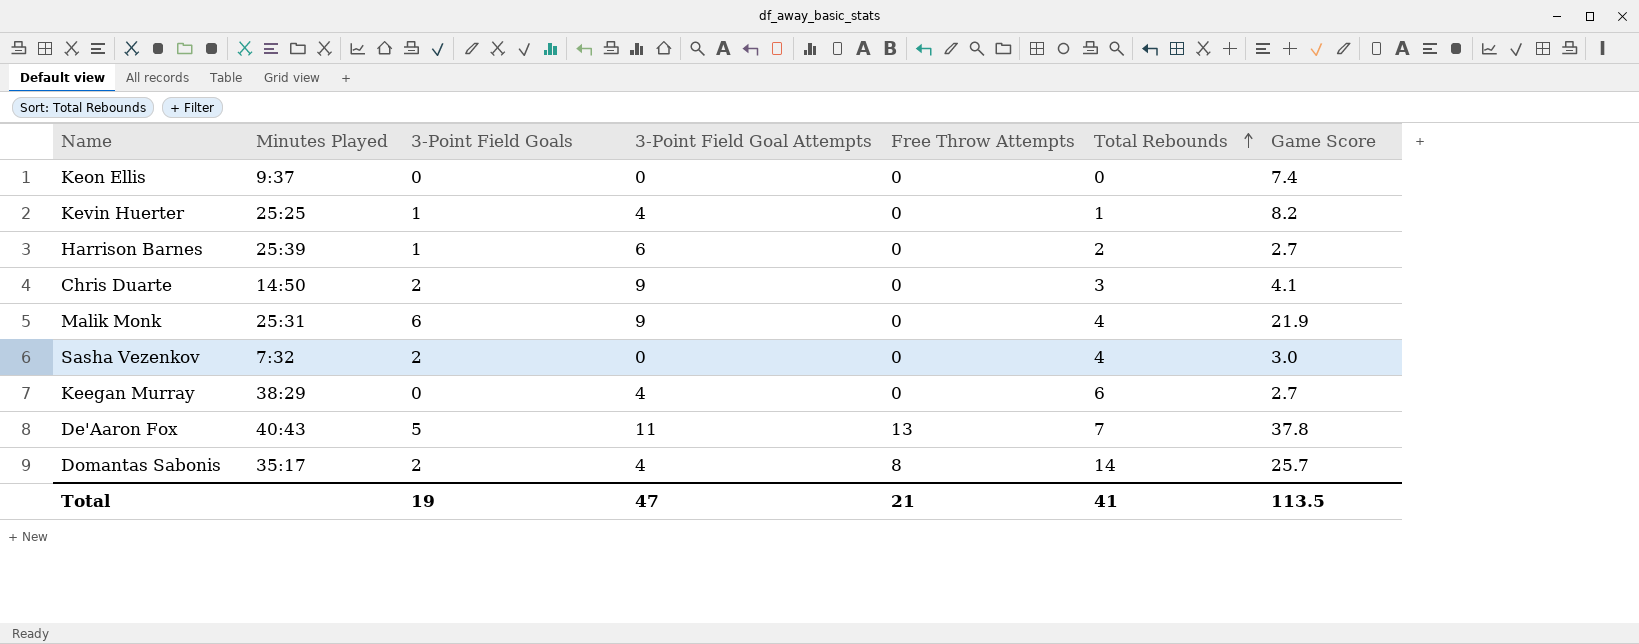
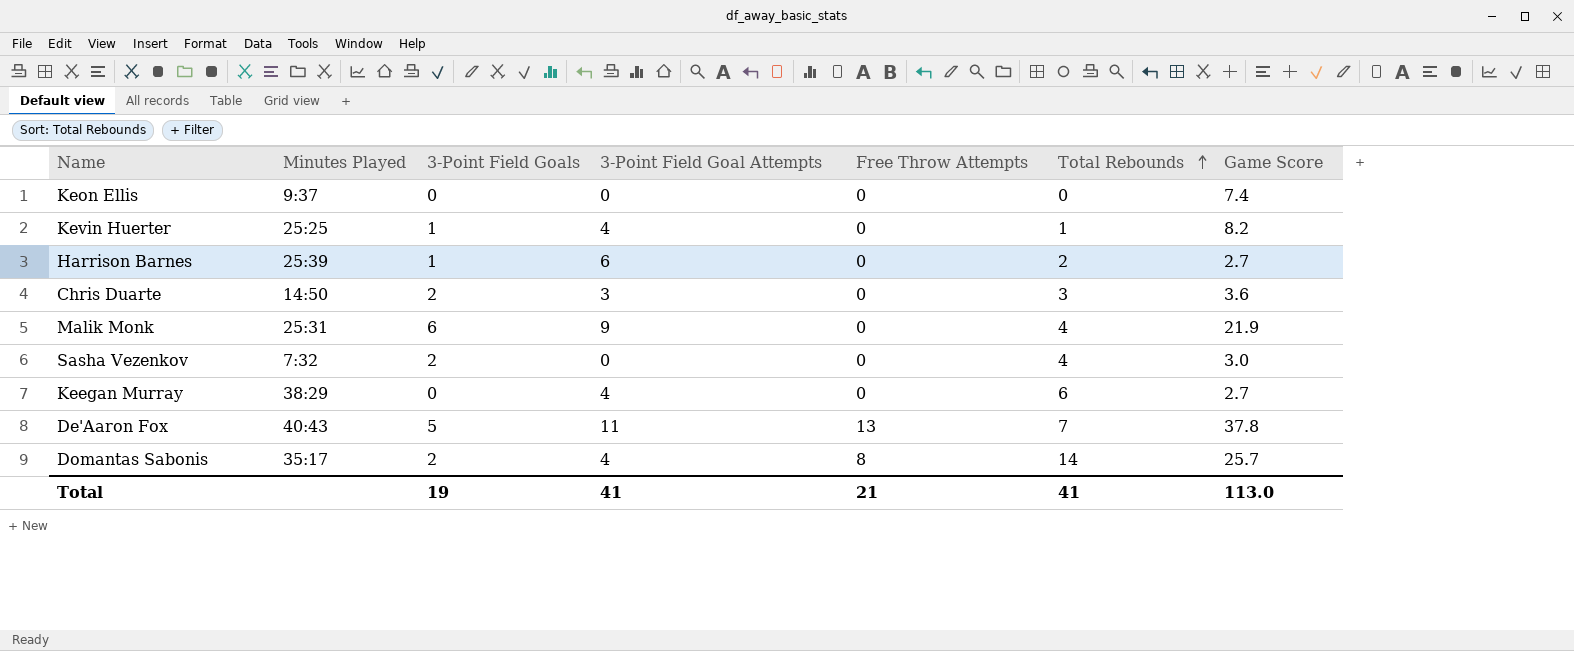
Chris Duarte | 3-Point Field Goal Attempts: 9 -> 3
Chris Duarte | Game Score: 4.1 -> 3.6
Total | 3-Point Field Goal Attempts: 47 -> 41
Total | Game Score: 113.5 -> 113.0

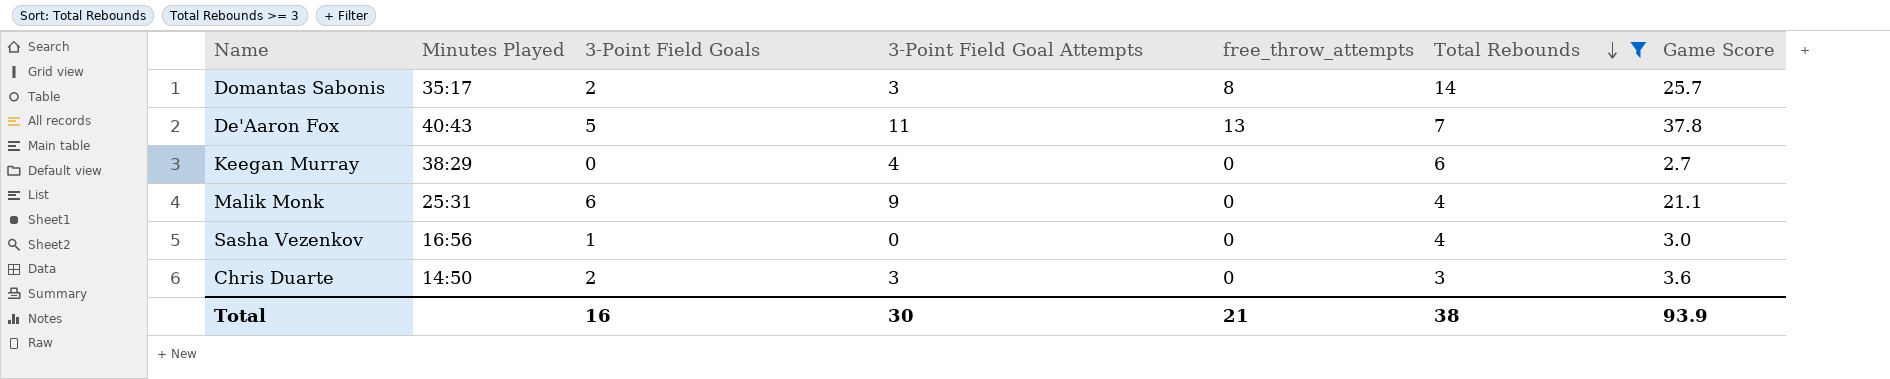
filter: none -> Total Rebounds >= 3
row order: Total Rebounds ascending -> Total Rebounds descending
column name: Free Throw Attempts -> free_throw_attempts
Domantas Sabonis | 3-Point Field Goal Attempts: 4 -> 3
Malik Monk | Game Score: 21.9 -> 21.1
Sasha Vezenkov | Minutes Played: 7:32 -> 16:56
Sasha Vezenkov | 3-Point Field Goals: 2 -> 1
Total | 3-Point Field Goals: 19 -> 16
Total | 3-Point Field Goal Attempts: 41 -> 30
Total | Total Rebounds: 41 -> 38
Total | Game Score: 113.0 -> 93.9

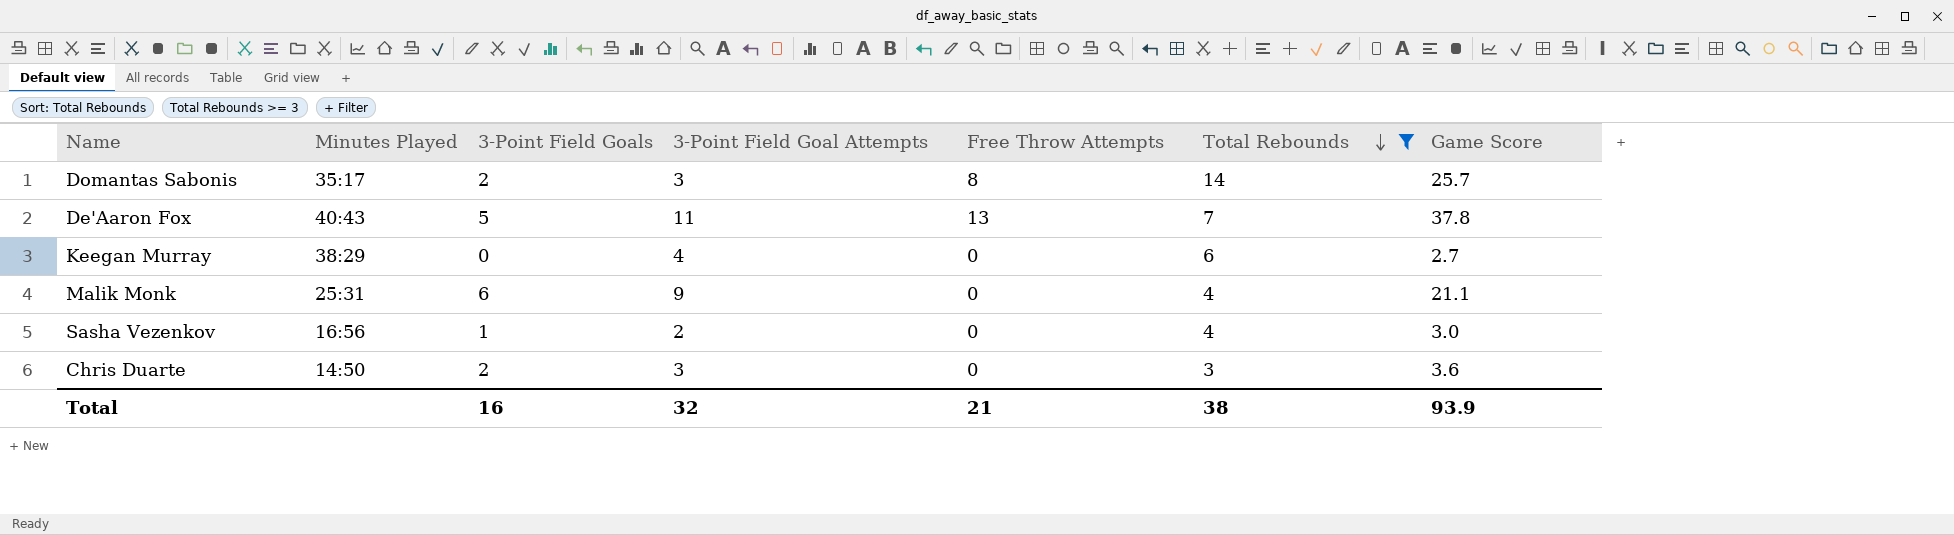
column name: free_throw_attempts -> Free Throw Attempts
Sasha Vezenkov | 3-Point Field Goal Attempts: 0 -> 2
Total | 3-Point Field Goal Attempts: 30 -> 32

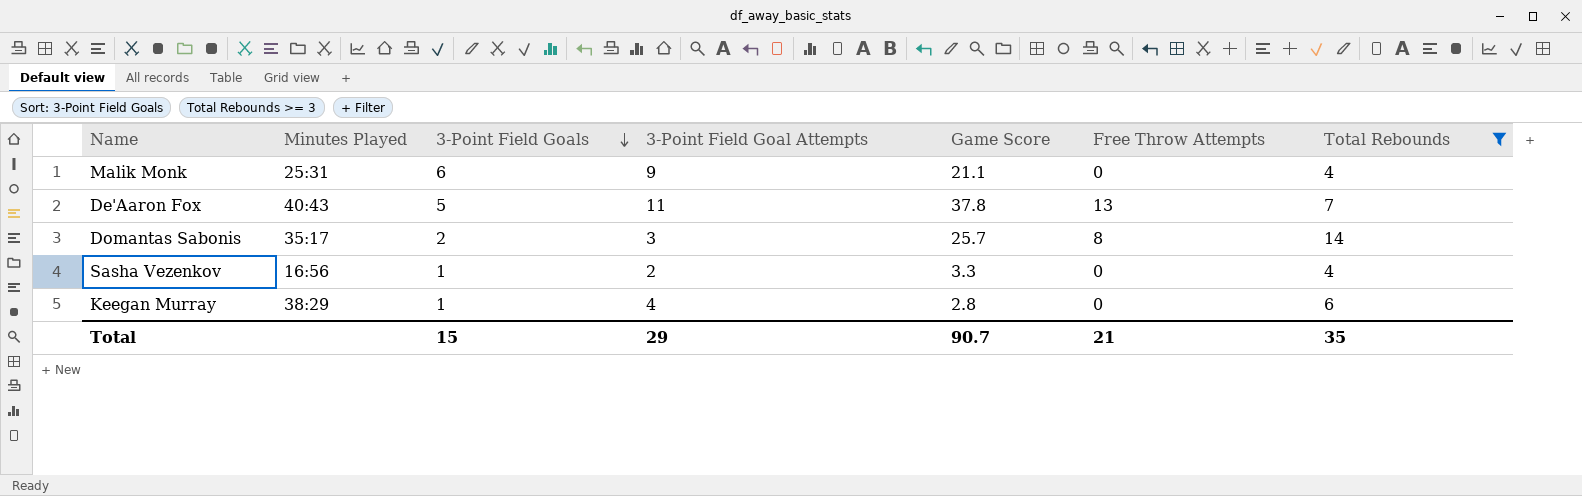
row order: Total Rebounds descending -> 3-Point Field Goals descending
column Game Score | position: 7 -> 5
row Chris Duarte: 14:50 | 2 | 3 | 0 | 3 | 3.6 -> none
Sasha Vezenkov | Game Score: 3.0 -> 3.3
Keegan Murray | 3-Point Field Goals: 0 -> 1
Keegan Murray | Game Score: 2.7 -> 2.8
Total | 3-Point Field Goals: 16 -> 15
Total | 3-Point Field Goal Attempts: 32 -> 29
Total | Game Score: 93.9 -> 90.7
Total | Total Rebounds: 38 -> 35

